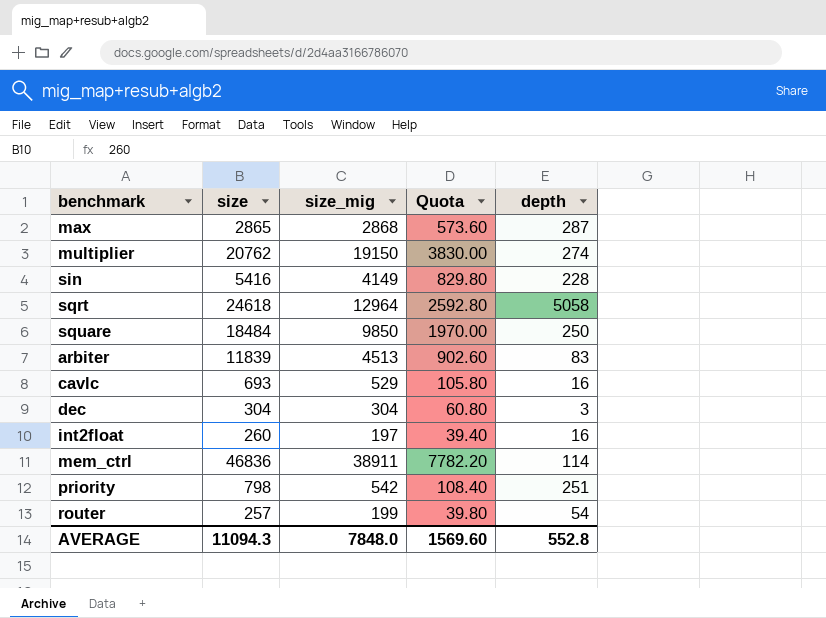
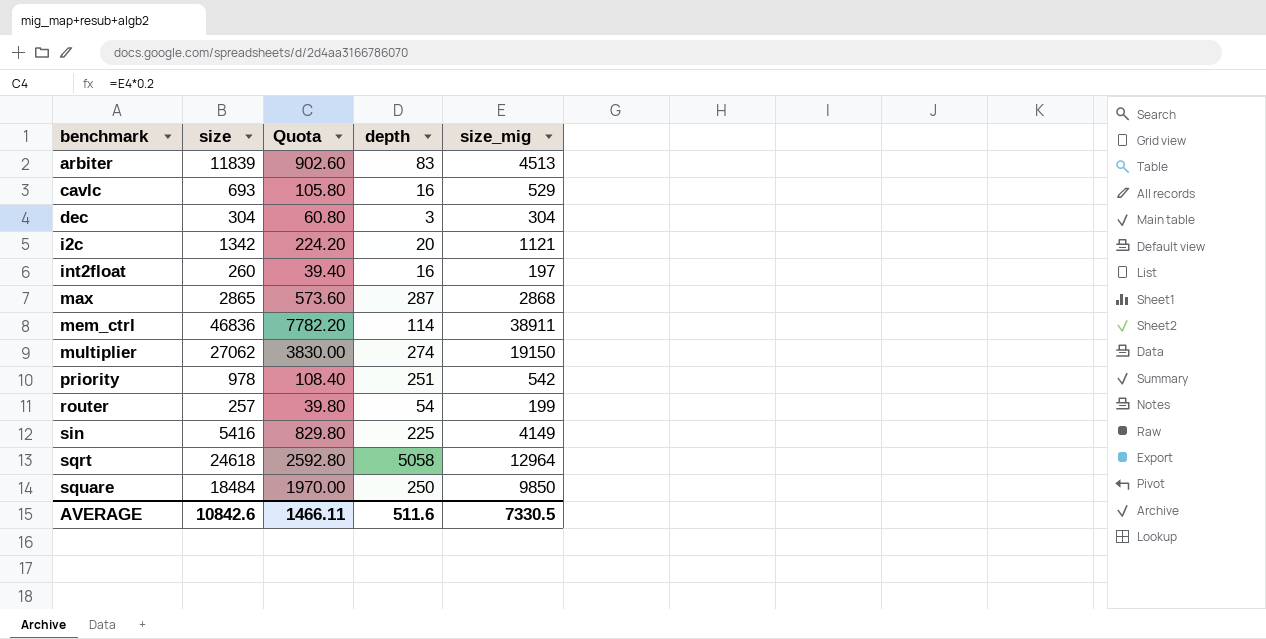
row order: none -> benchmark ascending
column size_mig | position: 3 -> 5
row i2c: none -> 1342 | 224.20 | 20 | 1121
multiplier | size: 20762 -> 27062
priority | size: 798 -> 978
sin | depth: 228 -> 225
AVERAGE | size: 11094.3 -> 10842.6
AVERAGE | Quota: 1569.60 -> 1466.11
AVERAGE | depth: 552.8 -> 511.6
AVERAGE | size_mig: 7848.0 -> 7330.5

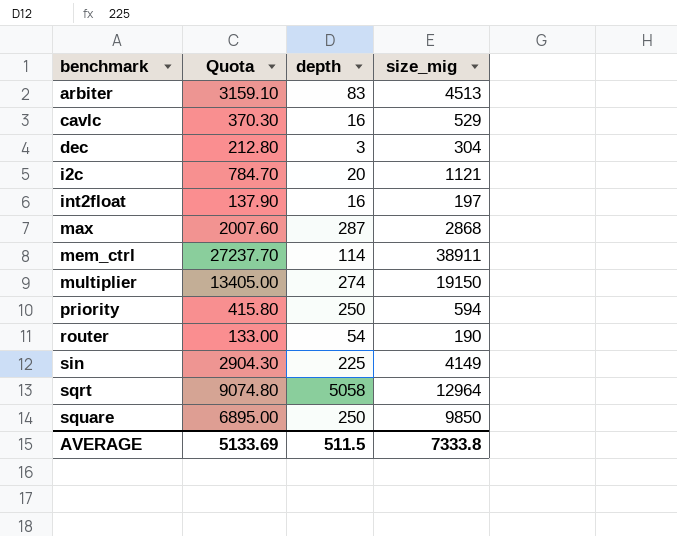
column size | position: 2 -> none
column Quota | formula: [size_mig] * 0.2 -> [size_mig] * 0.7
priority | depth: 251 -> 250
priority | size_mig: 542 -> 594
router | size_mig: 199 -> 190
AVERAGE | Quota: 1466.11 -> 5133.69
AVERAGE | depth: 511.6 -> 511.5
AVERAGE | size_mig: 7330.5 -> 7333.8

